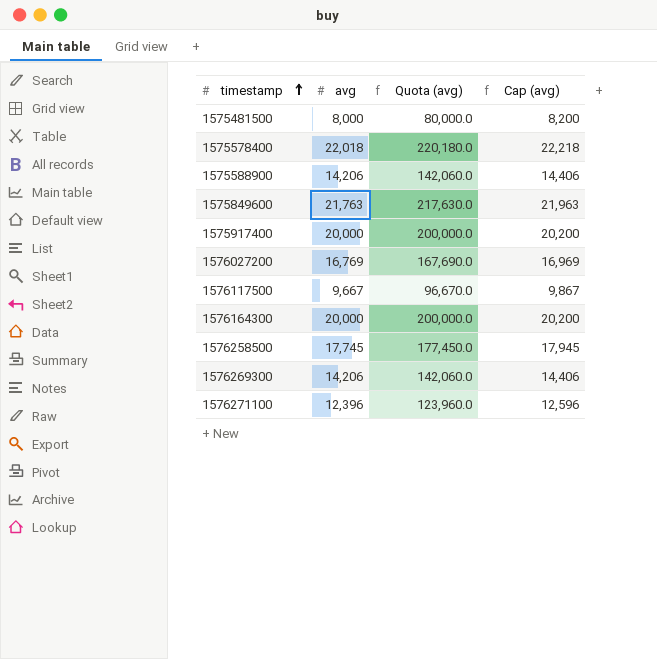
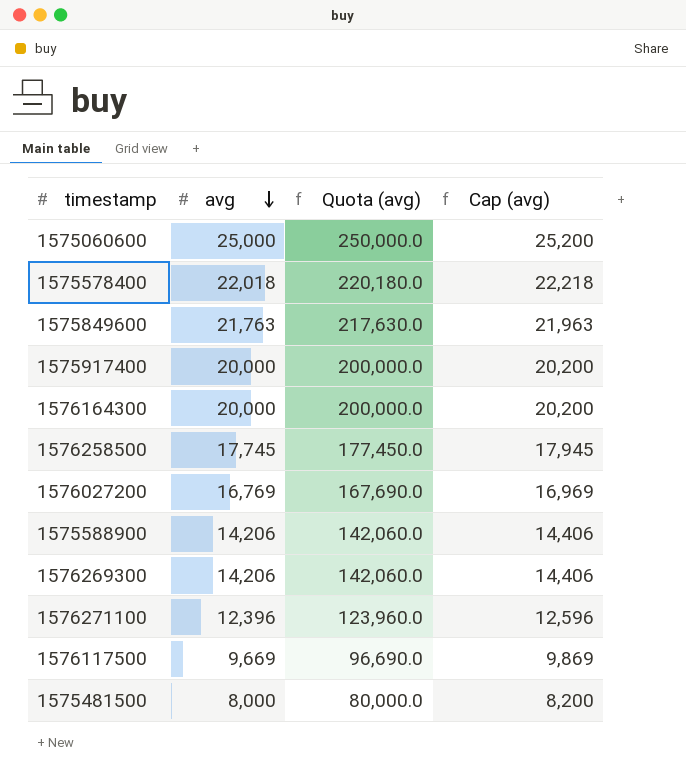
row order: timestamp ascending -> avg descending
row 1575060600: none -> 25,000 | 250,000.0 | 25,200
1576117500 | avg: 9,667 -> 9,669
1576117500 | Quota (avg): 96,670.0 -> 96,690.0
1576117500 | Cap (avg): 9,867 -> 9,869

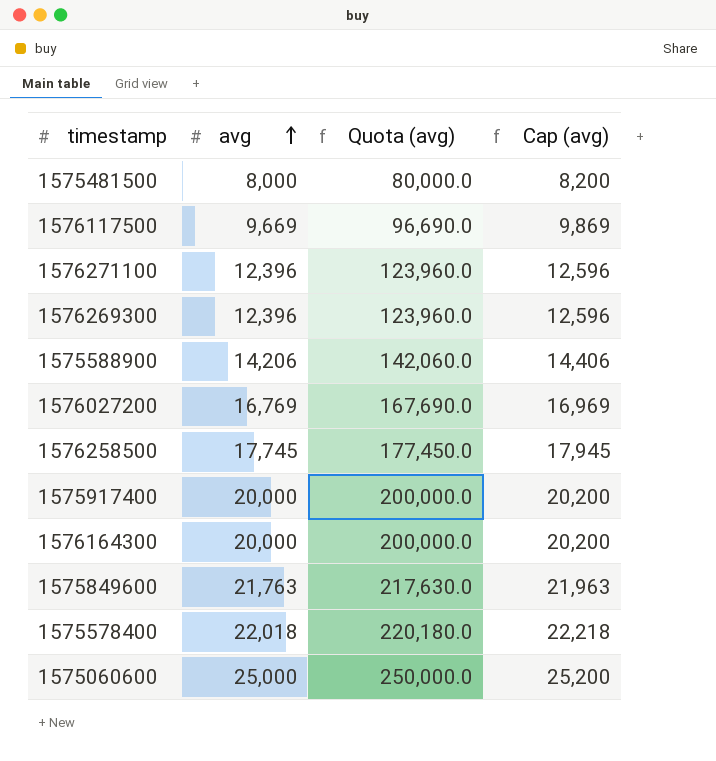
row order: avg descending -> avg ascending
1576269300 | avg: 14,206 -> 12,396
1576269300 | Quota (avg): 142,060.0 -> 123,960.0
1576269300 | Cap (avg): 14,406 -> 12,596

